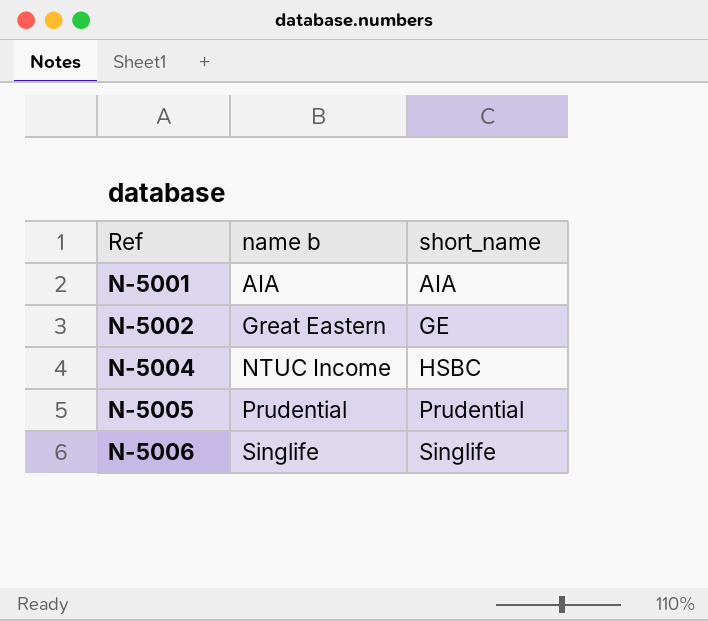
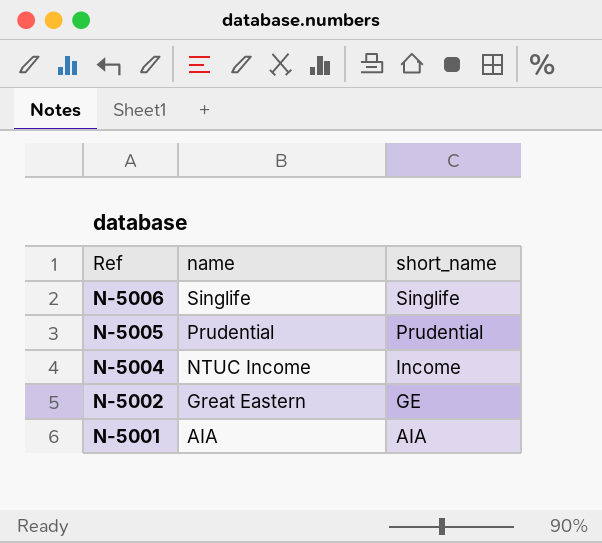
row order: Ref ascending -> Ref descending
column name: name b -> name
N-5004 | short_name: HSBC -> Income

